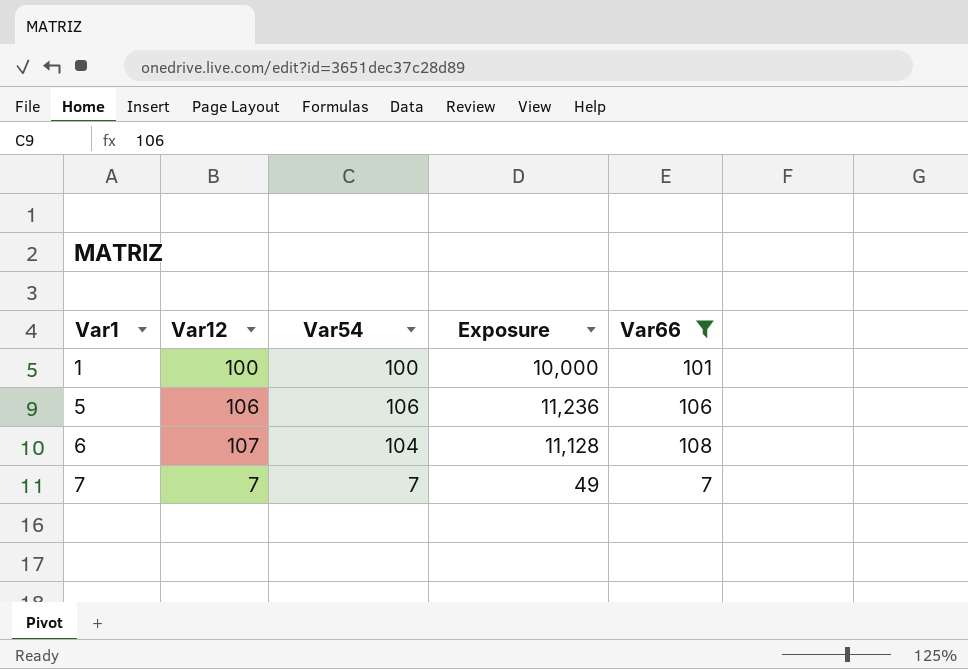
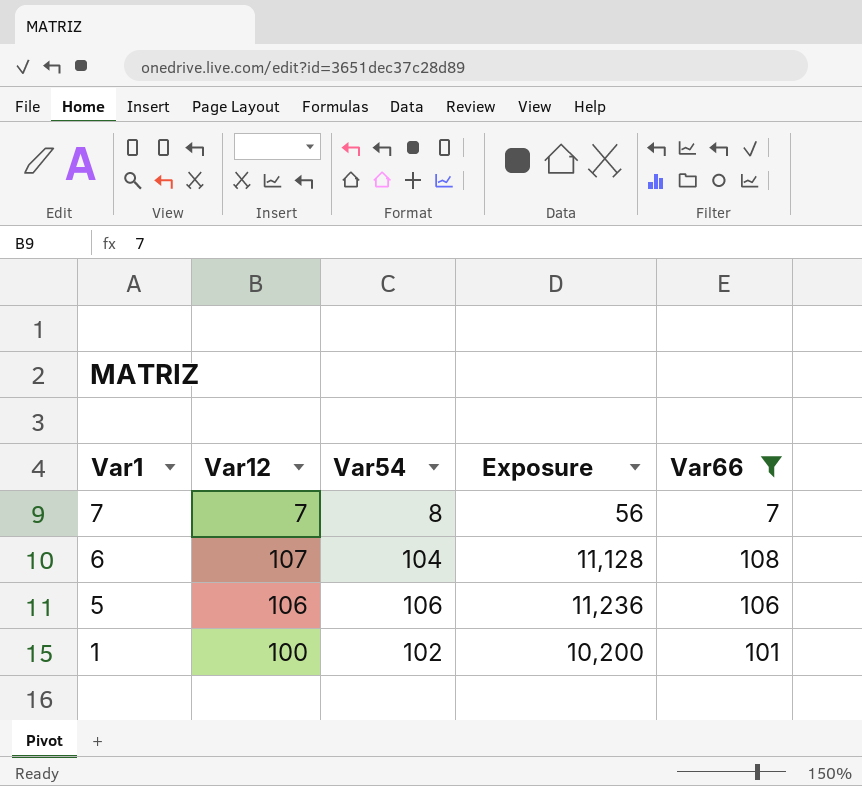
row order: Var1 ascending -> Var1 descending
7 | Var54: 7 -> 8
7 | Exposure: 49 -> 56
1 | Var54: 100 -> 102
1 | Exposure: 10,000 -> 10,200

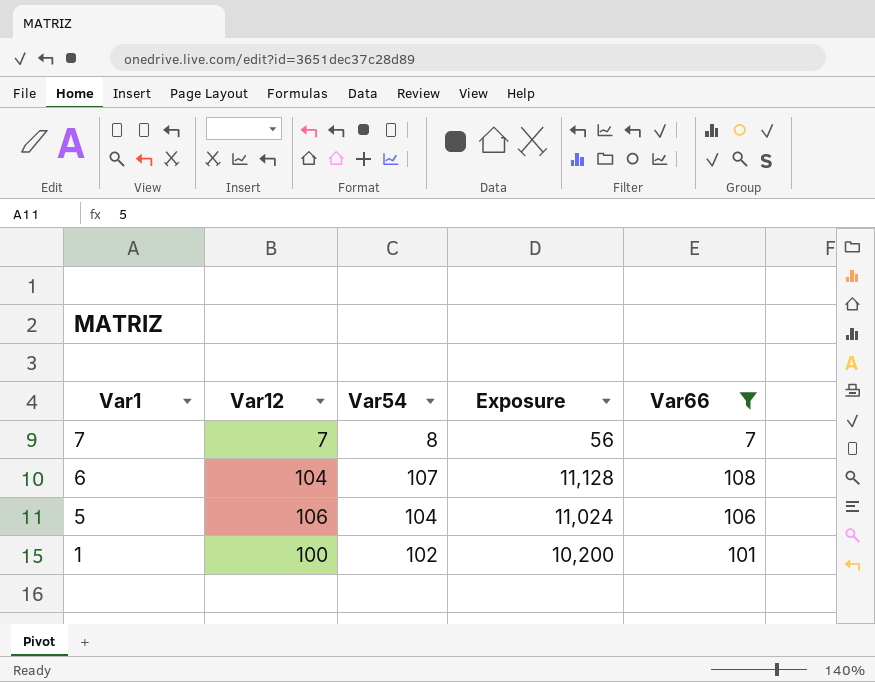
6 | Var12: 107 -> 104
6 | Var54: 104 -> 107
5 | Var54: 106 -> 104
5 | Exposure: 11,236 -> 11,024

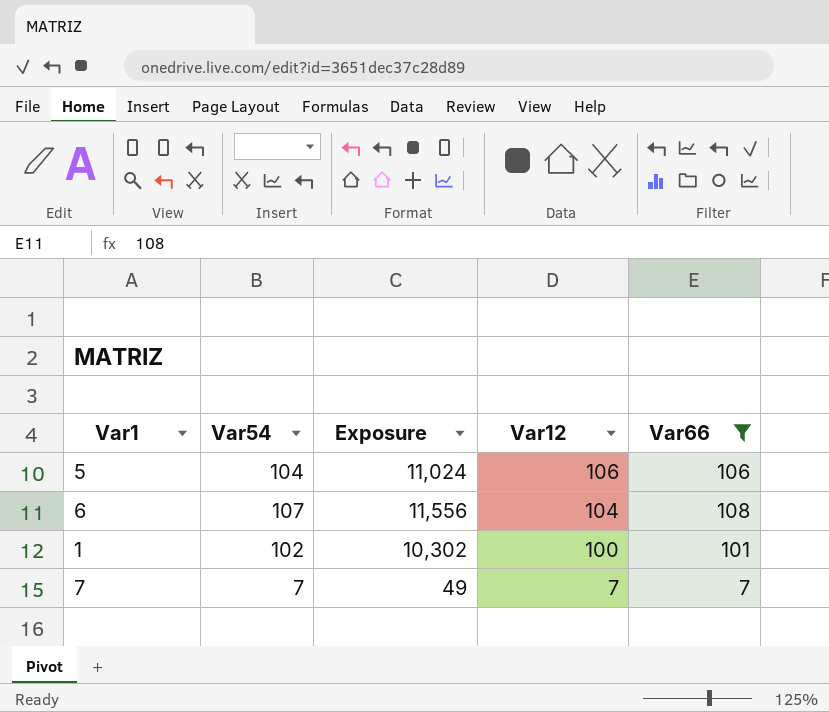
row order: Var1 descending -> Var12 descending
column Exposure | formula: [Var12] * [Var54] -> [Var54] * [Var66]
column Var12 | position: 2 -> 4
7 | Var54: 8 -> 7

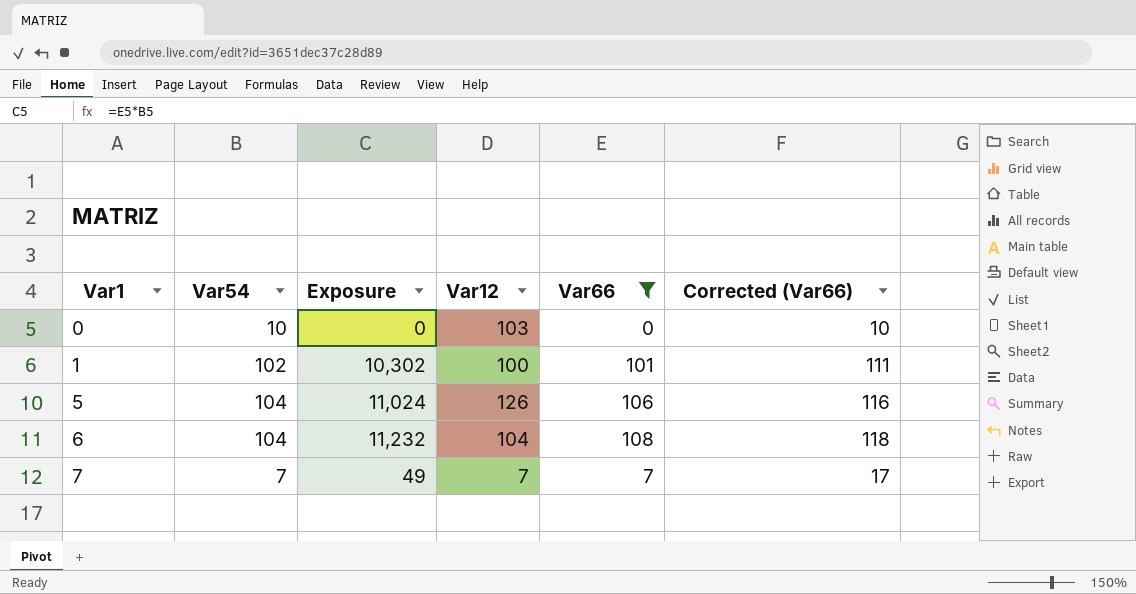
row order: Var12 descending -> Var1 ascending
column Corrected (Var66) | formula: none -> [Var66] + 10
row 0: none -> 10 | 0 | 103 | 0 | 10
5 | Var12: 106 -> 126
6 | Var54: 107 -> 104
6 | Exposure: 11,556 -> 11,232

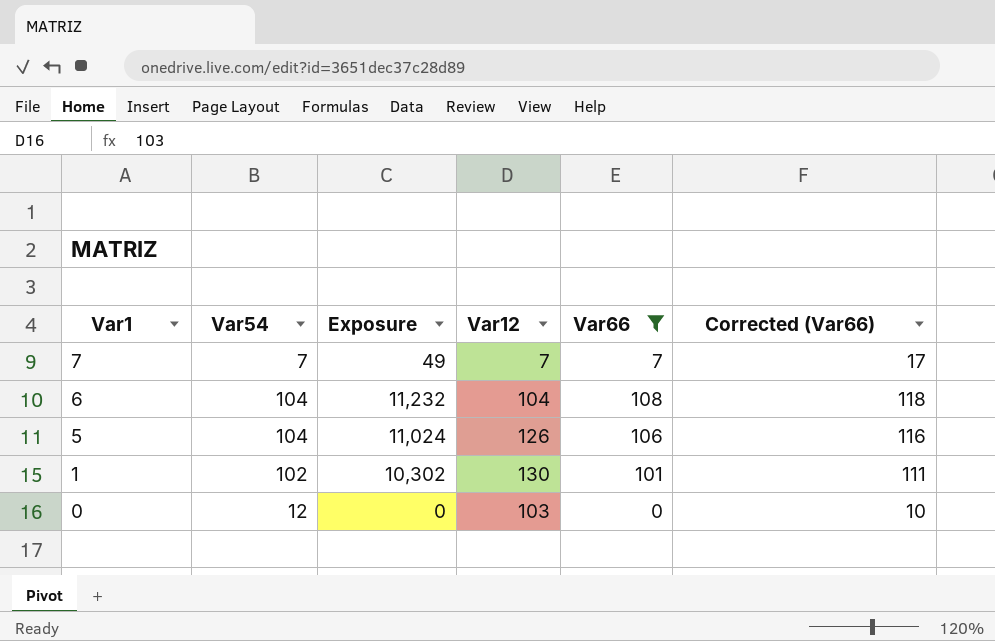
row order: Var1 ascending -> Var1 descending
1 | Var12: 100 -> 130
0 | Var54: 10 -> 12

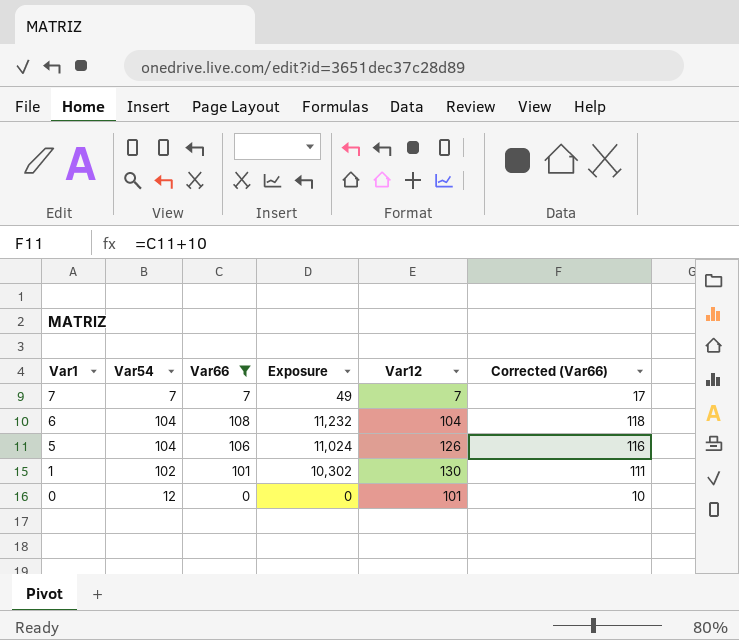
column Var66 | position: 5 -> 3
0 | Var12: 103 -> 101

